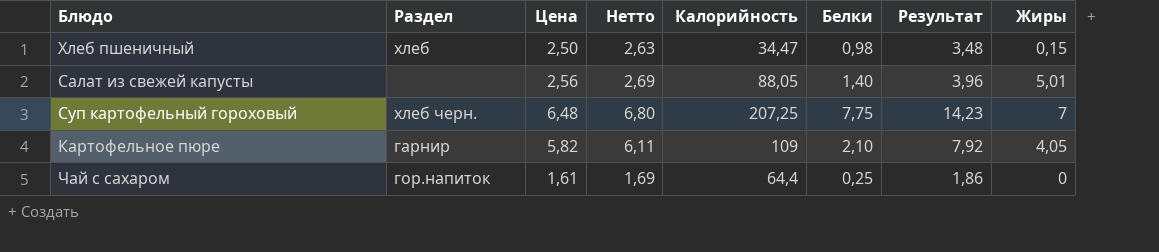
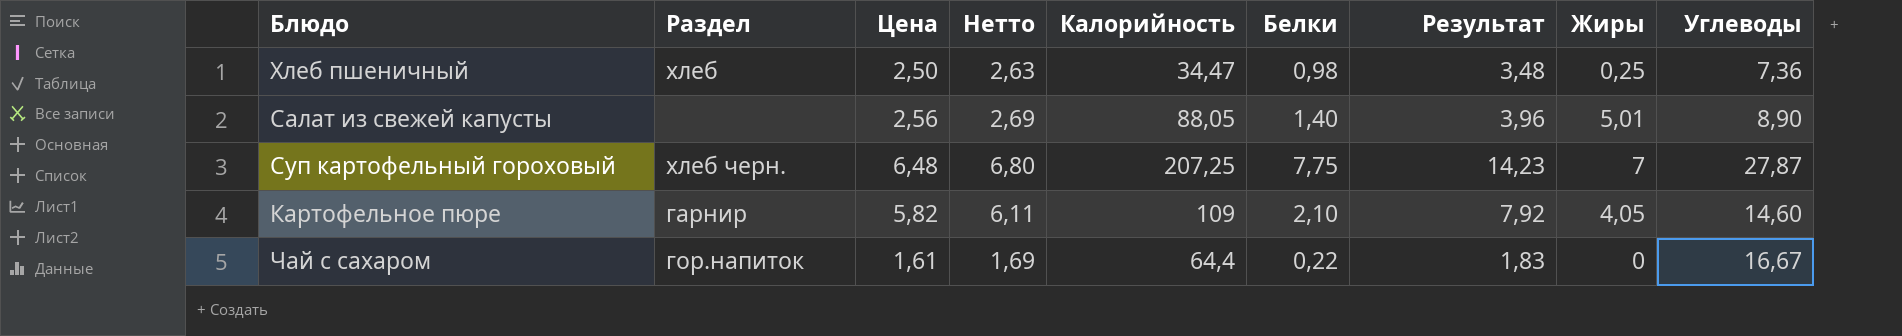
column Углеводы | position: none -> 9
Хлеб пшеничный | Жиры: 0,15 -> 0,25
Чай с сахаром | Белки: 0,25 -> 0,22
Чай с сахаром | Результат: 1,86 -> 1,83

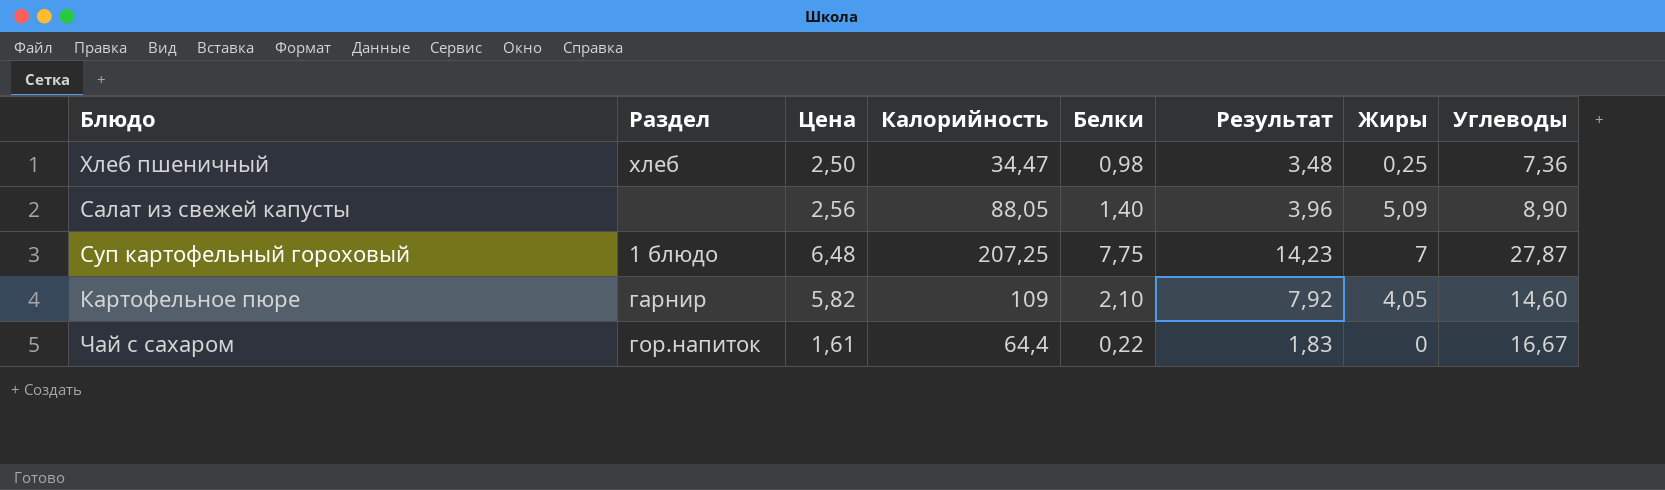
column Нетто | formula: [Цена] * 1,05 -> none
Салат из свежей капусты | Жиры: 5,01 -> 5,09
Суп картофельный гороховый | Раздел: хлеб черн. -> 1 блюдо

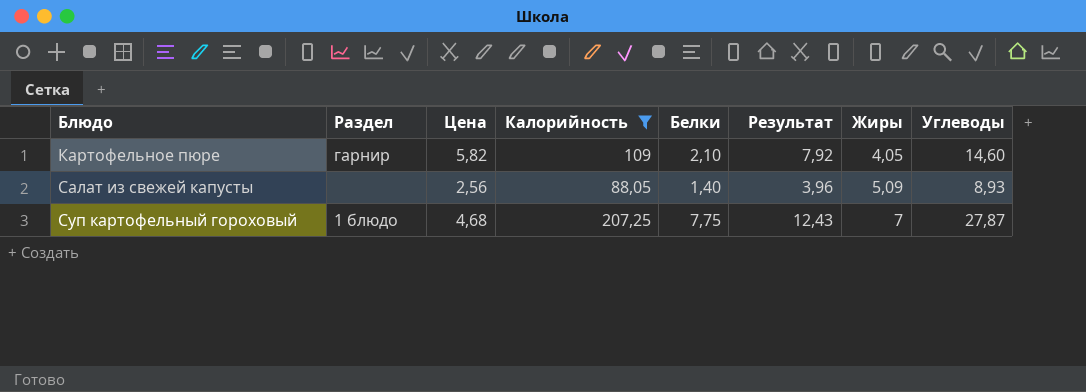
filter: none -> Калорийность >= 88,05
row order: none -> Блюдо ascending
Салат из свежей капусты | Углеводы: 8,90 -> 8,93
Суп картофельный гороховый | Цена: 6,48 -> 4,68
Суп картофельный гороховый | Результат: 14,23 -> 12,43

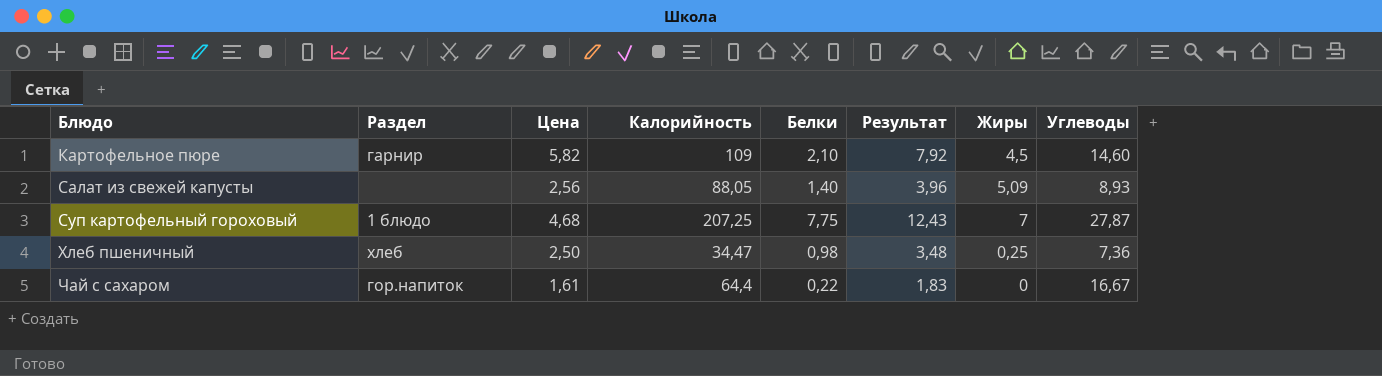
filter: Калорийность >= 88,05 -> none
Картофельное пюре | Жиры: 4,05 -> 4,5

